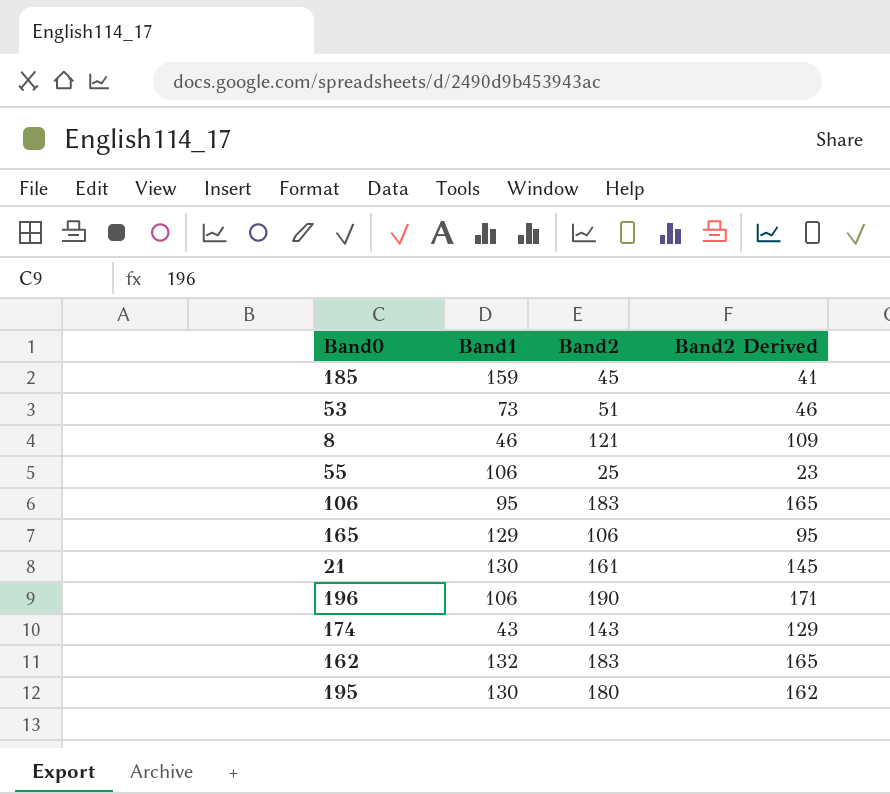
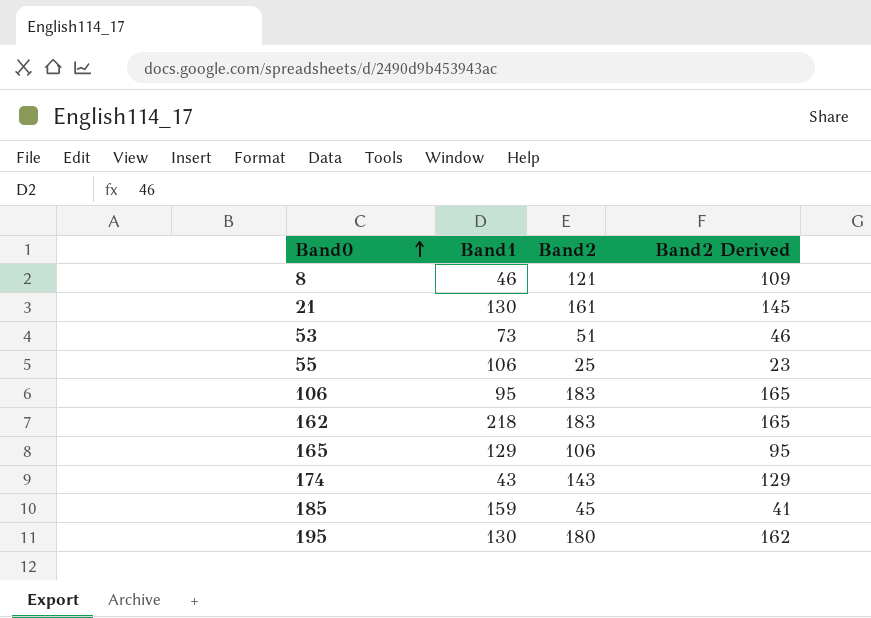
row order: none -> Band0 ascending
row 196: 106 | 190 | 171 -> none
162 | Band1: 132 -> 218

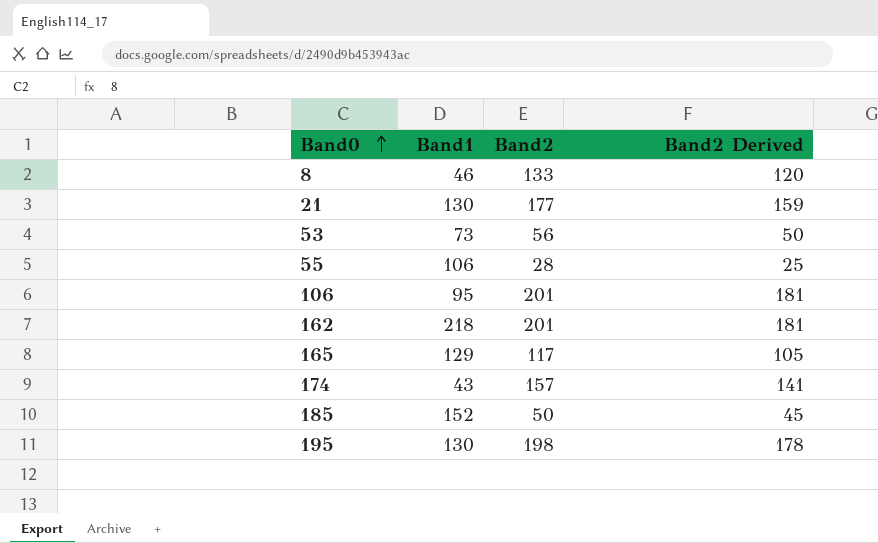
8 | Band2: 121 -> 133
8 | Band2 Derived: 109 -> 120
21 | Band2: 161 -> 177
21 | Band2 Derived: 145 -> 159
53 | Band2: 51 -> 56
53 | Band2 Derived: 46 -> 50
55 | Band2: 25 -> 28
55 | Band2 Derived: 23 -> 25
106 | Band2: 183 -> 201
106 | Band2 Derived: 165 -> 181
162 | Band2: 183 -> 201
162 | Band2 Derived: 165 -> 181
165 | Band2: 106 -> 117
165 | Band2 Derived: 95 -> 105
174 | Band2: 143 -> 157
174 | Band2 Derived: 129 -> 141
185 | Band1: 159 -> 152
185 | Band2: 45 -> 50
185 | Band2 Derived: 41 -> 45
195 | Band2: 180 -> 198
195 | Band2 Derived: 162 -> 178

